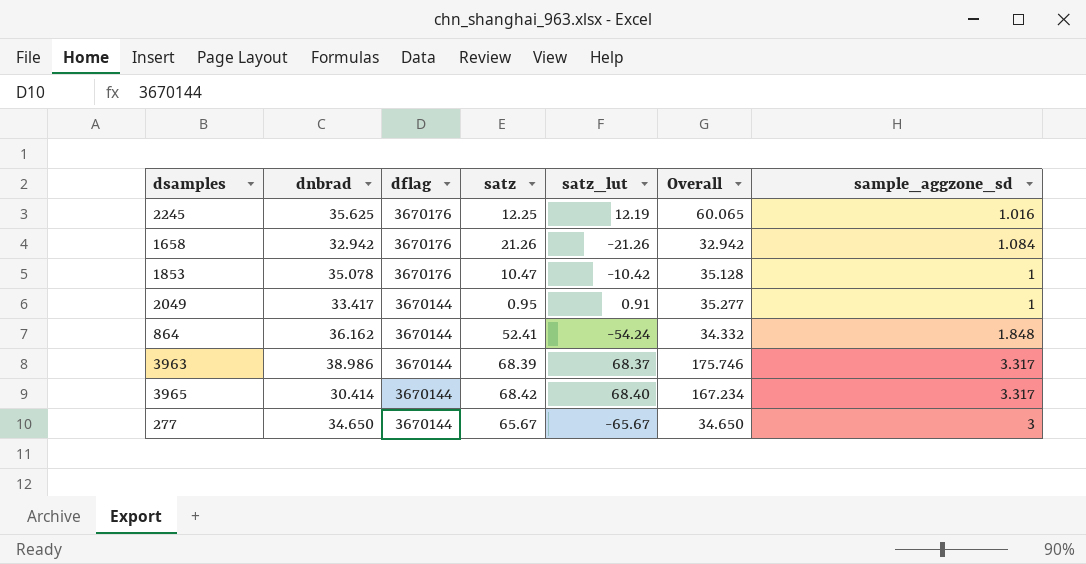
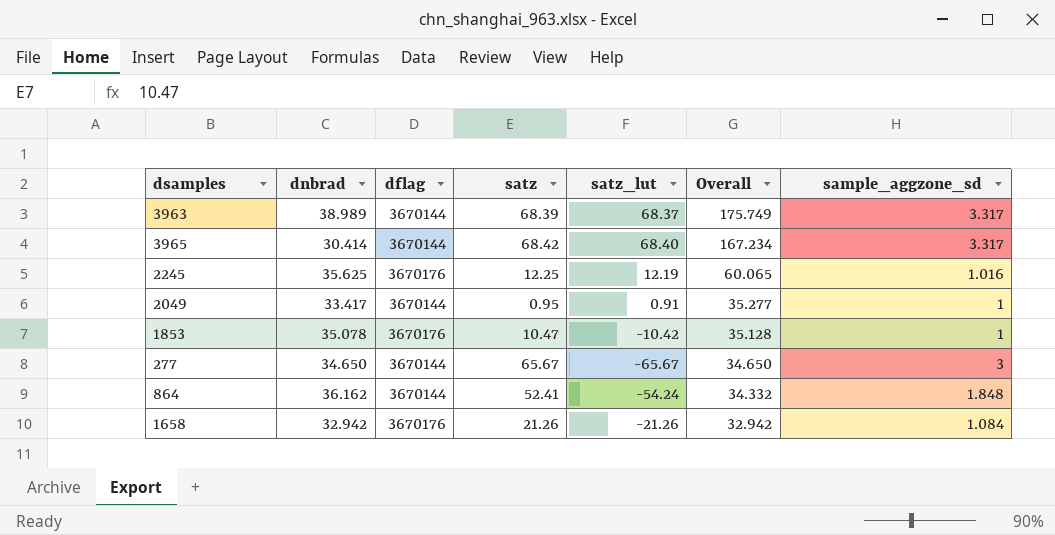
row order: dflag descending -> Overall descending
3963 | dnbrad: 38.986 -> 38.989
3963 | Overall: 175.746 -> 175.749

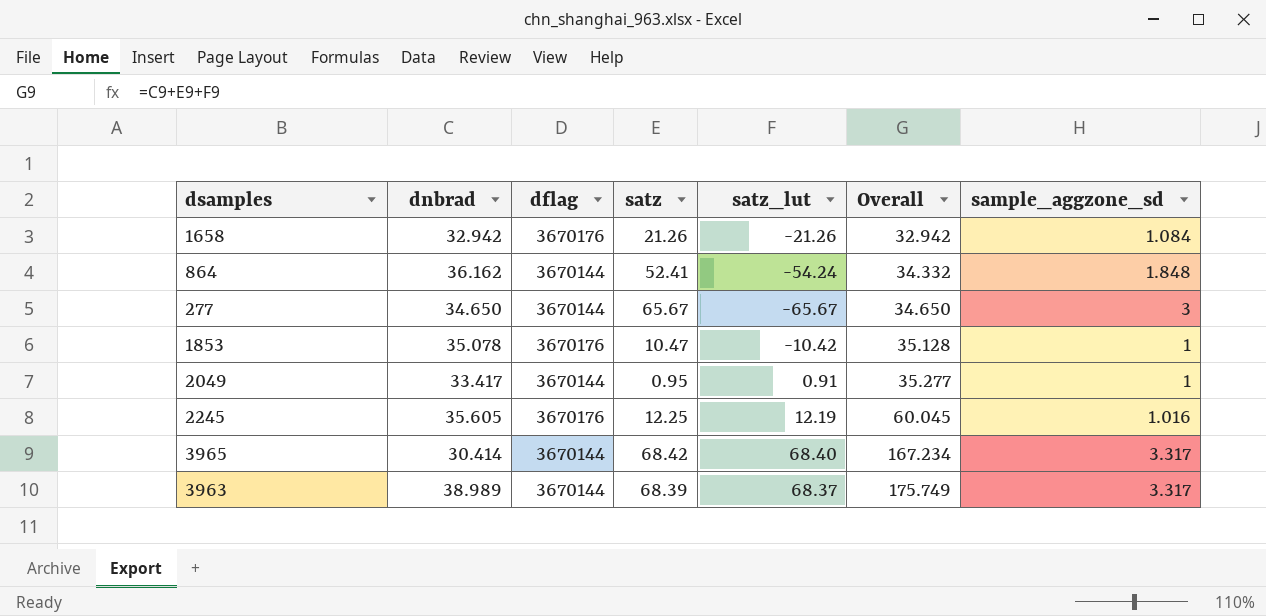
row order: Overall descending -> Overall ascending
2245 | dnbrad: 35.625 -> 35.605
2245 | Overall: 60.065 -> 60.045

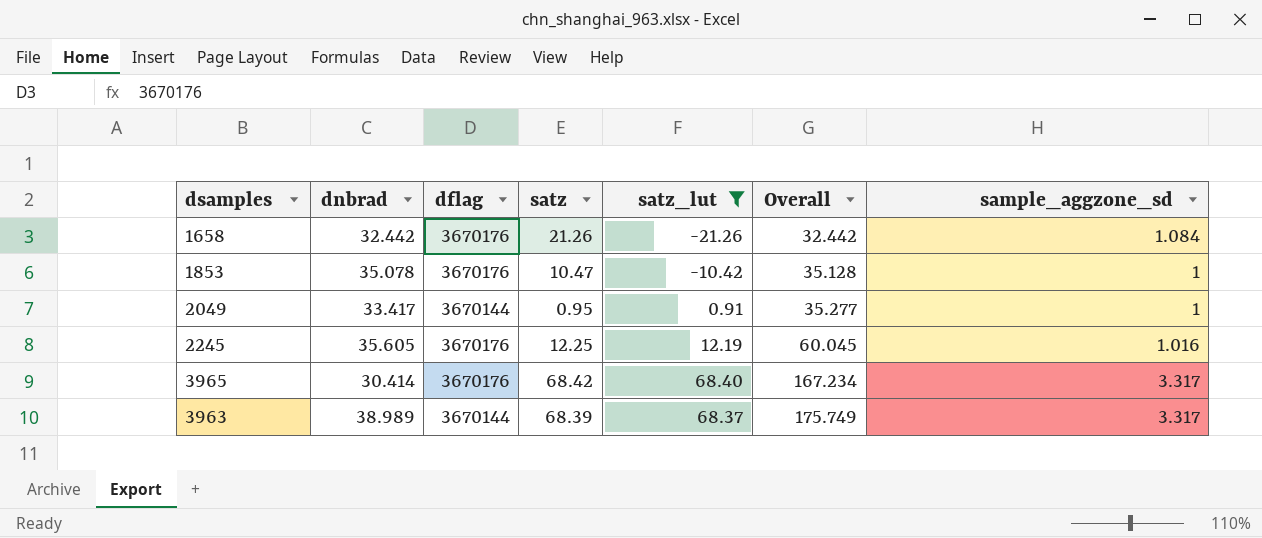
filter: none -> satz_lut >= -21.26
1658 | dnbrad: 32.942 -> 32.442
1658 | Overall: 32.942 -> 32.442
3965 | dflag: 3670144 -> 3670176

